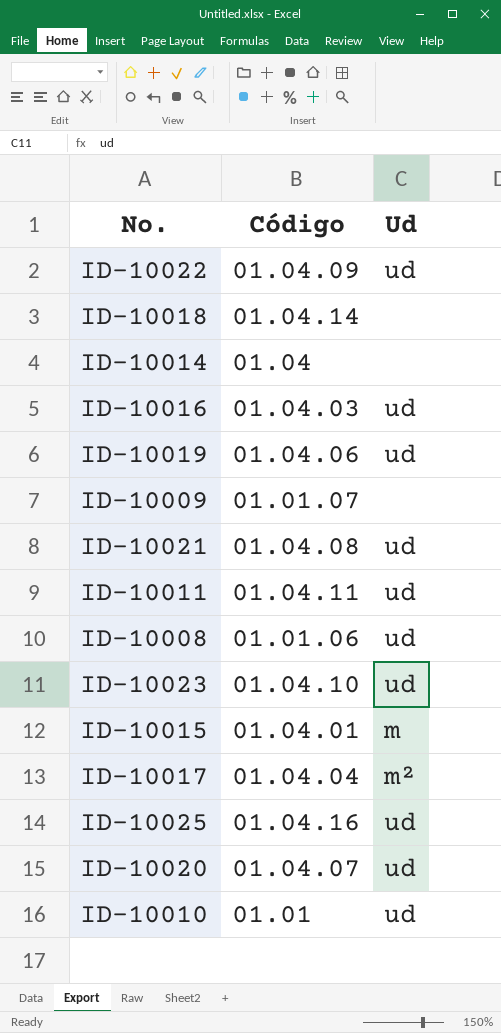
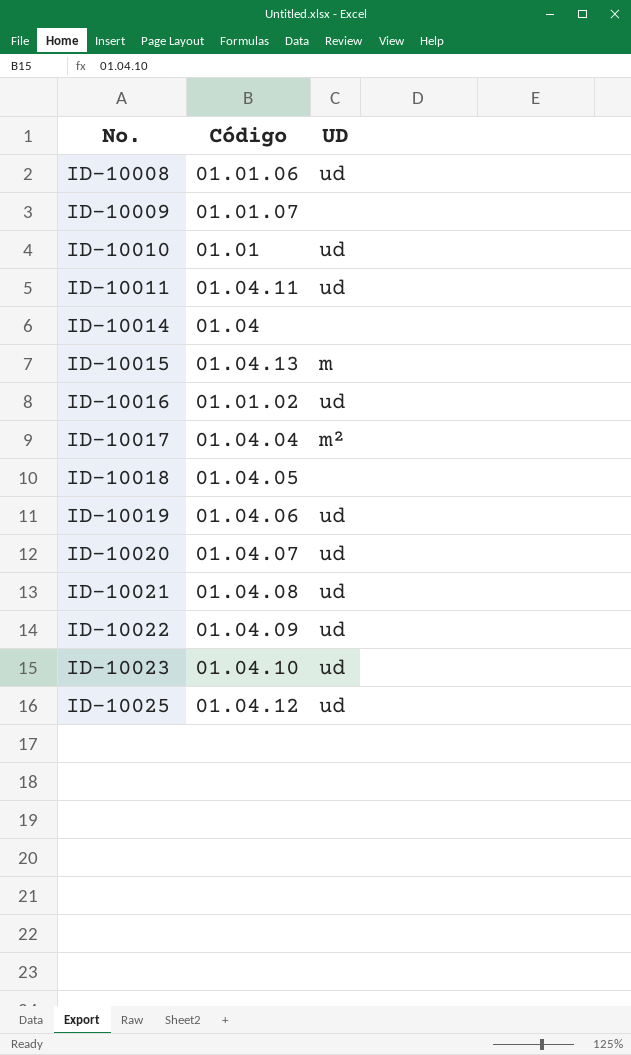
row order: none -> No. ascending
column name: Ud -> UD
ID-10015 | Código: 01.04.01 -> 01.04.13
ID-10016 | Código: 01.04.03 -> 01.01.02
ID-10018 | Código: 01.04.14 -> 01.04.05
ID-10025 | Código: 01.04.16 -> 01.04.12

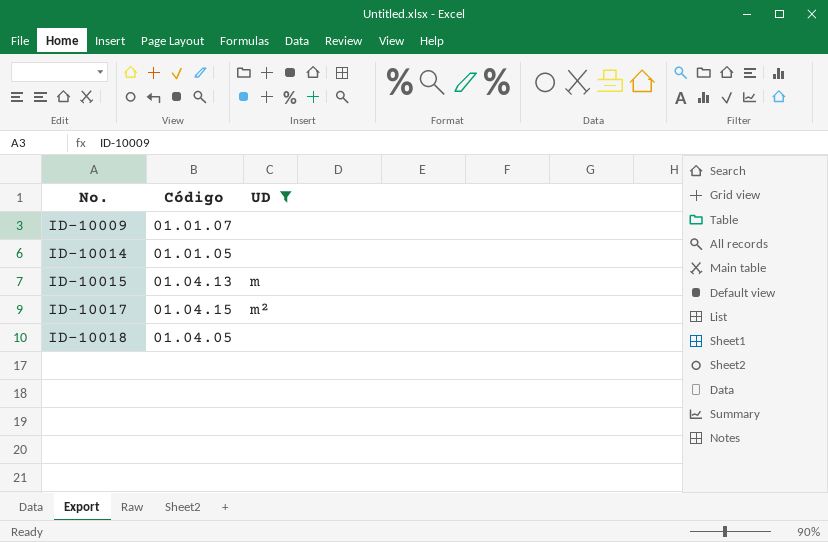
filter: none -> UD != ud
ID-10014 | Código: 01.04 -> 01.01.05
ID-10017 | Código: 01.04.04 -> 01.04.15

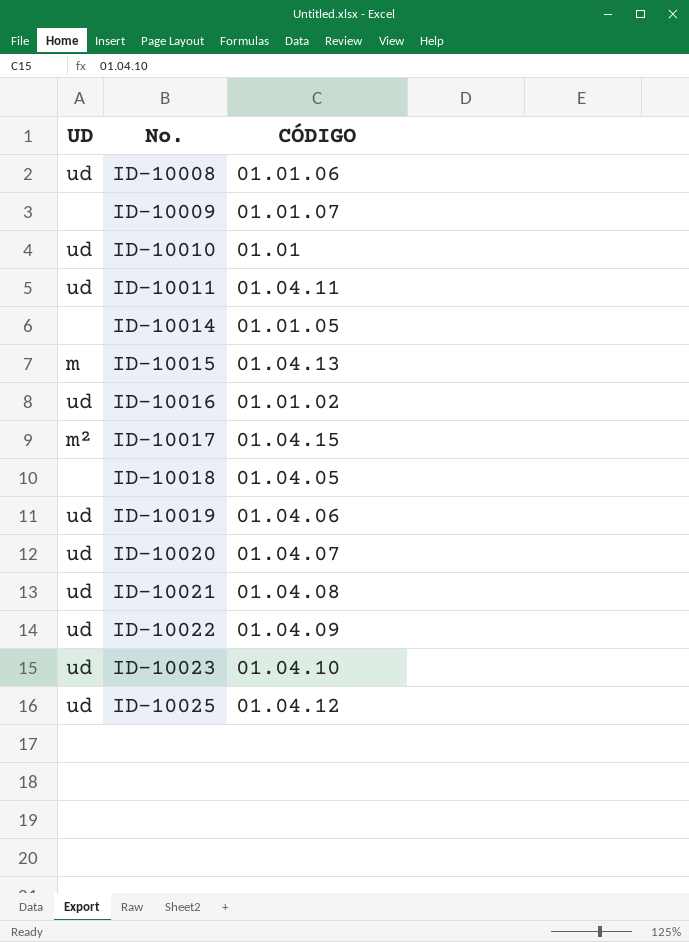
filter: UD != ud -> none
column UD | position: 3 -> 1
column name: Código -> CÓDIGO

